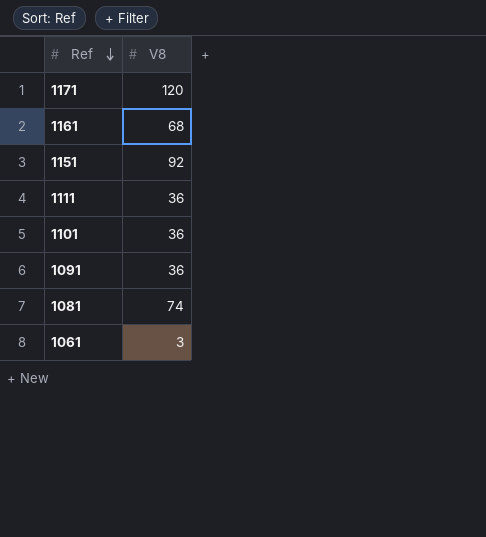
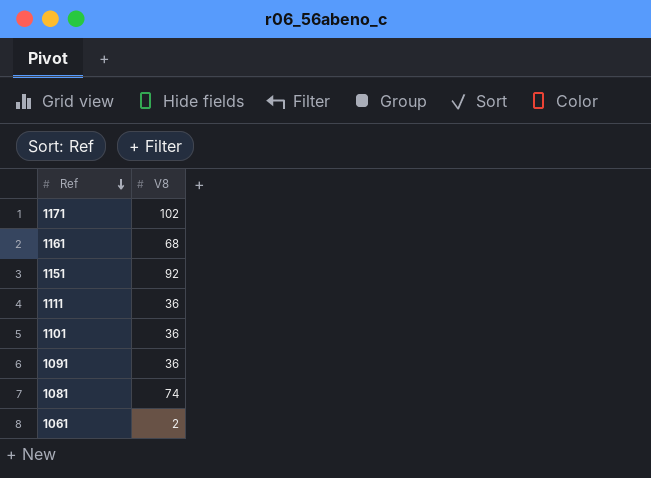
1171 | V8: 120 -> 102
1061 | V8: 3 -> 2

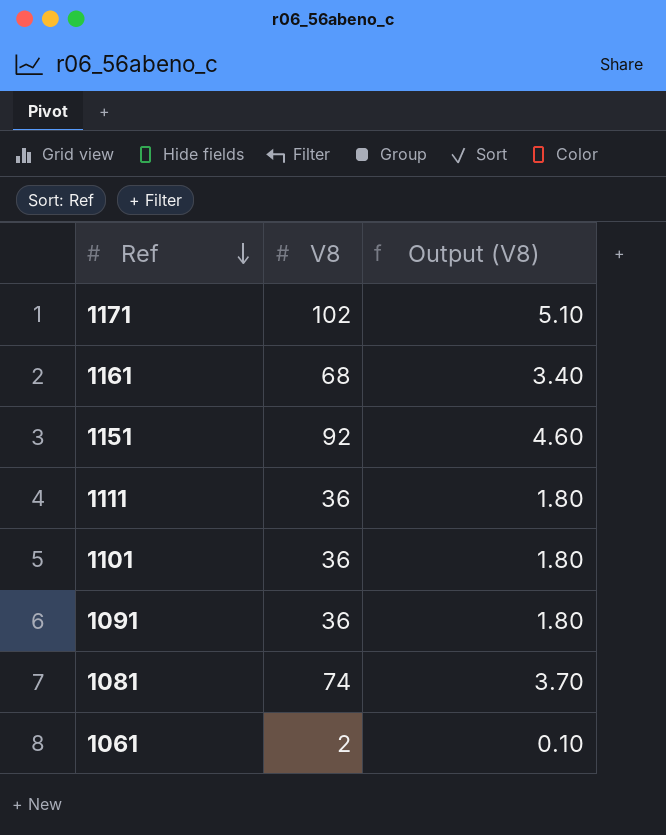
column Output (V8) | formula: none -> [V8] * 0.05

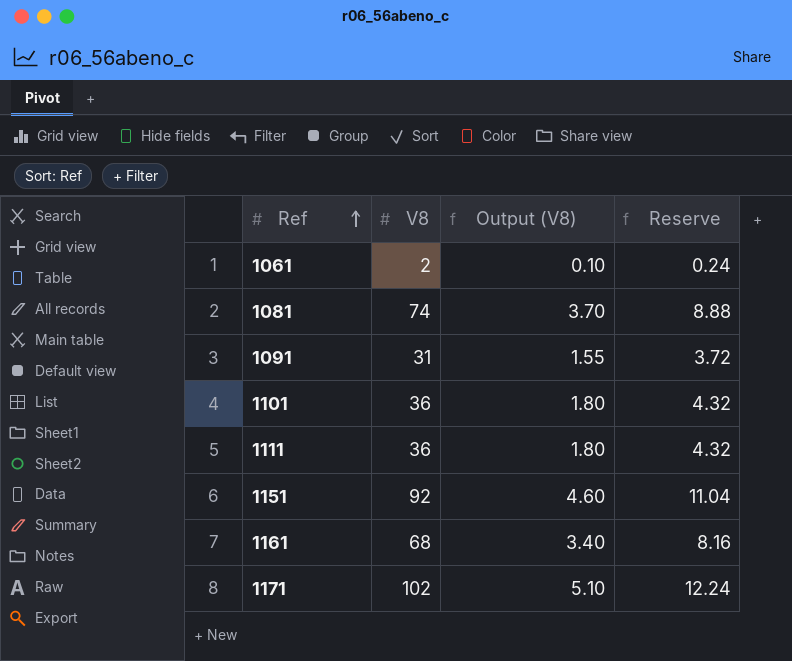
row order: Ref descending -> Ref ascending
column Reserve | formula: none -> [V8] * 0.12
1091 | V8: 36 -> 31
1091 | Output (V8): 1.80 -> 1.55

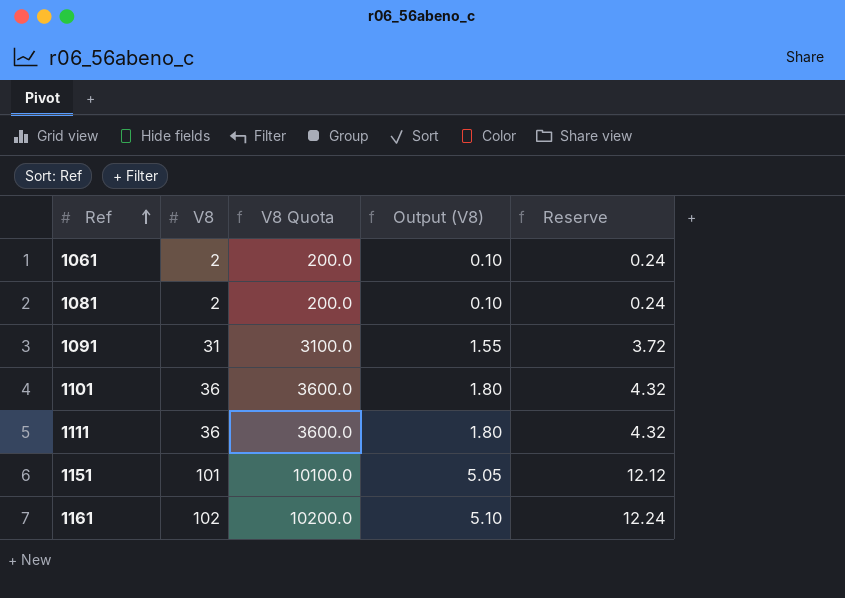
column V8 Quota | formula: none -> [V8] * 100
row 1171: 102 | 5.10 | 12.24 -> none
1081 | V8: 74 -> 2
1081 | Output (V8): 3.70 -> 0.10
1081 | Reserve: 8.88 -> 0.24
1151 | V8: 92 -> 101
1151 | Output (V8): 4.60 -> 5.05
1151 | Reserve: 11.04 -> 12.12
1161 | V8: 68 -> 102
1161 | Output (V8): 3.40 -> 5.10
1161 | Reserve: 8.16 -> 12.24

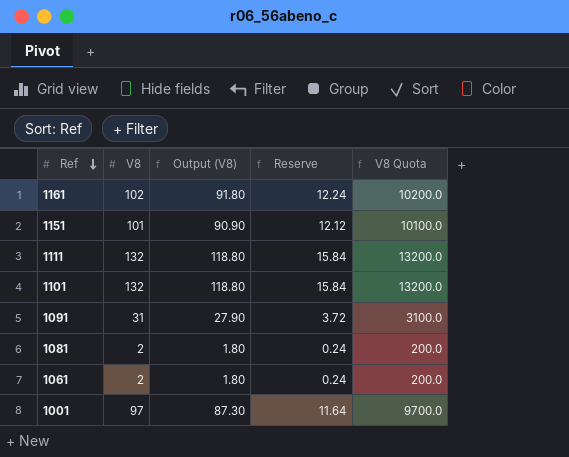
row order: Ref ascending -> Ref descending
column Output (V8) | formula: [V8] * 0.05 -> [V8] * 0.9
column V8 Quota | position: 3 -> 5
1111 | V8: 36 -> 132
1111 | Reserve: 4.32 -> 15.84
1111 | V8 Quota: 3600.0 -> 13200.0
1101 | V8: 36 -> 132
1101 | Reserve: 4.32 -> 15.84
1101 | V8 Quota: 3600.0 -> 13200.0
row 1001: none -> 97 | 87.30 | 11.64 | 9700.0

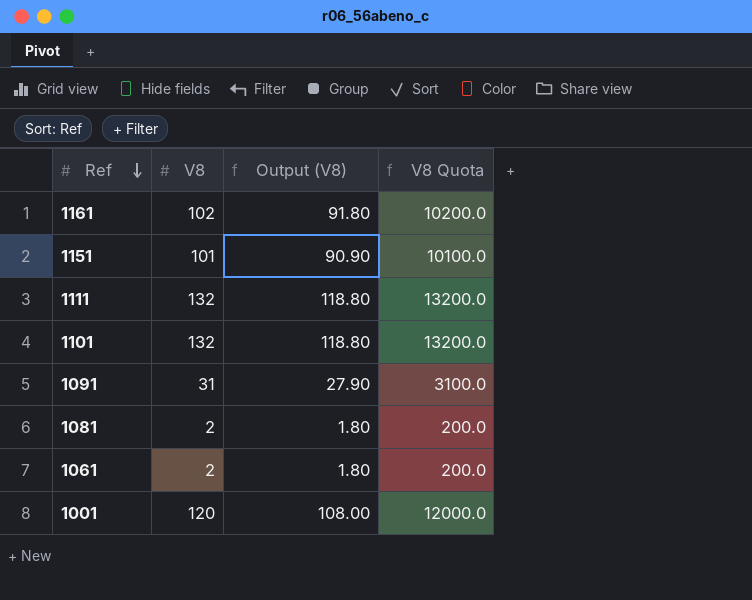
column Reserve | formula: [V8] * 0.12 -> none
1001 | V8: 97 -> 120
1001 | Output (V8): 87.30 -> 108.00
1001 | V8 Quota: 9700.0 -> 12000.0

